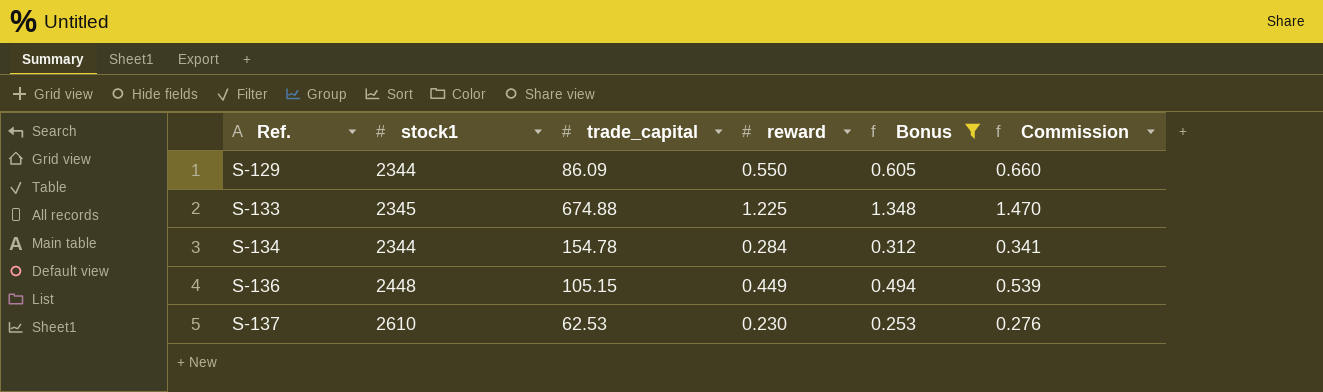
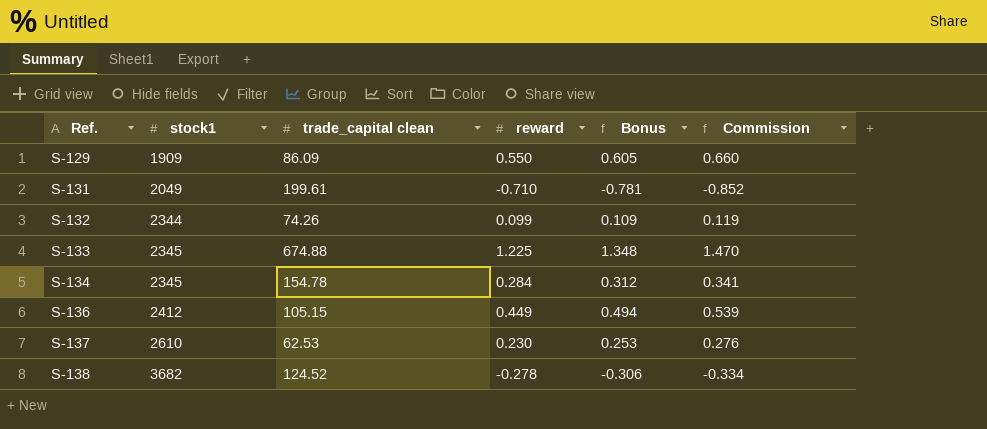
filter: Bonus >= 0.253 -> none
column name: trade_capital -> trade_capital clean
S-129 | stock1: 2344 -> 1909
S-134 | stock1: 2344 -> 2345
S-136 | stock1: 2448 -> 2412

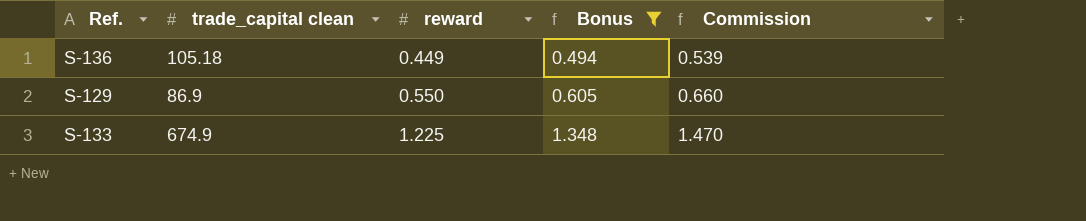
filter: none -> Bonus >= 0.494
row order: Ref. ascending -> reward ascending
column stock1 | position: 2 -> none
S-136 | trade_capital clean: 105.15 -> 105.18
S-129 | trade_capital clean: 86.09 -> 86.9
S-133 | trade_capital clean: 674.88 -> 674.9

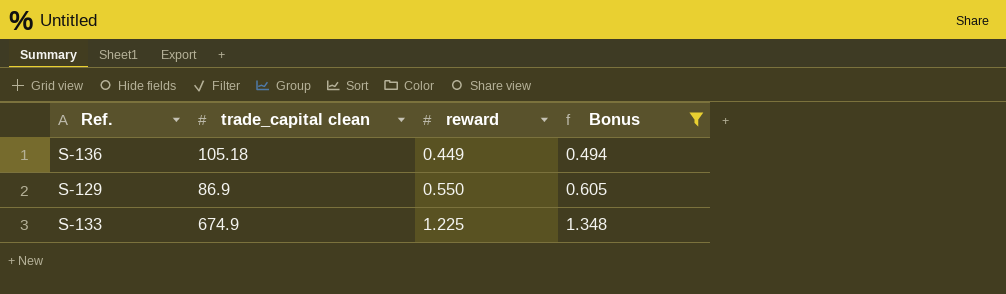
column Commission | formula: [reward] * 1.2 -> none

